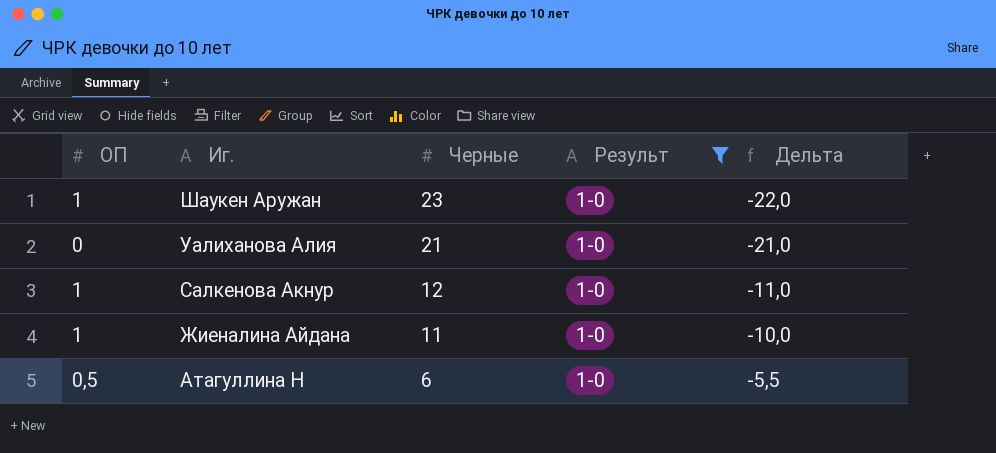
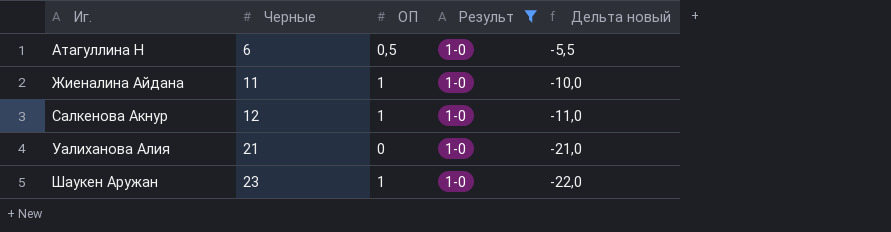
row order: Иг. descending -> Иг. ascending
column ОП | position: 1 -> 3
column name: Дельта -> Дельта новый

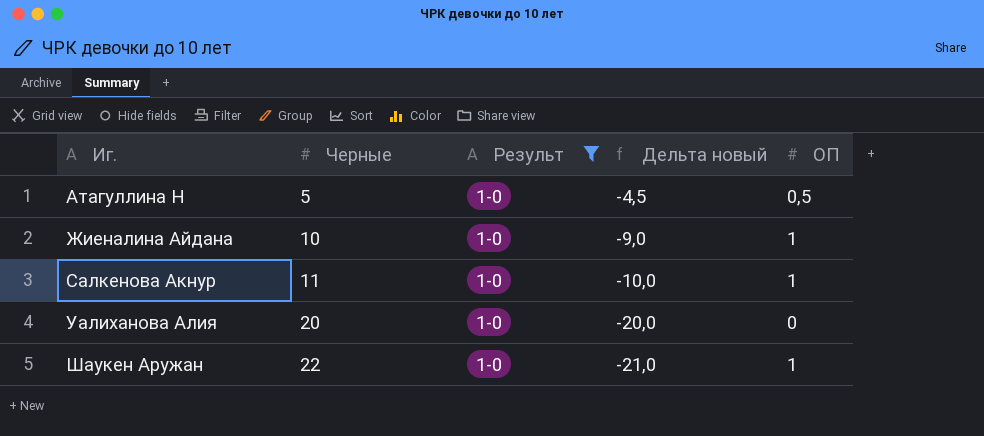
column ОП | position: 3 -> 5
Атагуллина Н | Черные: 6 -> 5
Атагуллина Н | Дельта новый: -5,5 -> -4,5
Жиеналина Айдана | Черные: 11 -> 10
Жиеналина Айдана | Дельта новый: -10,0 -> -9,0
Салкенова Акнур | Черные: 12 -> 11
Салкенова Акнур | Дельта новый: -11,0 -> -10,0
Уалиханова Алия | Черные: 21 -> 20
Уалиханова Алия | Дельта новый: -21,0 -> -20,0
Шаукен Аружан | Черные: 23 -> 22
Шаукен Аружан | Дельта новый: -22,0 -> -21,0

